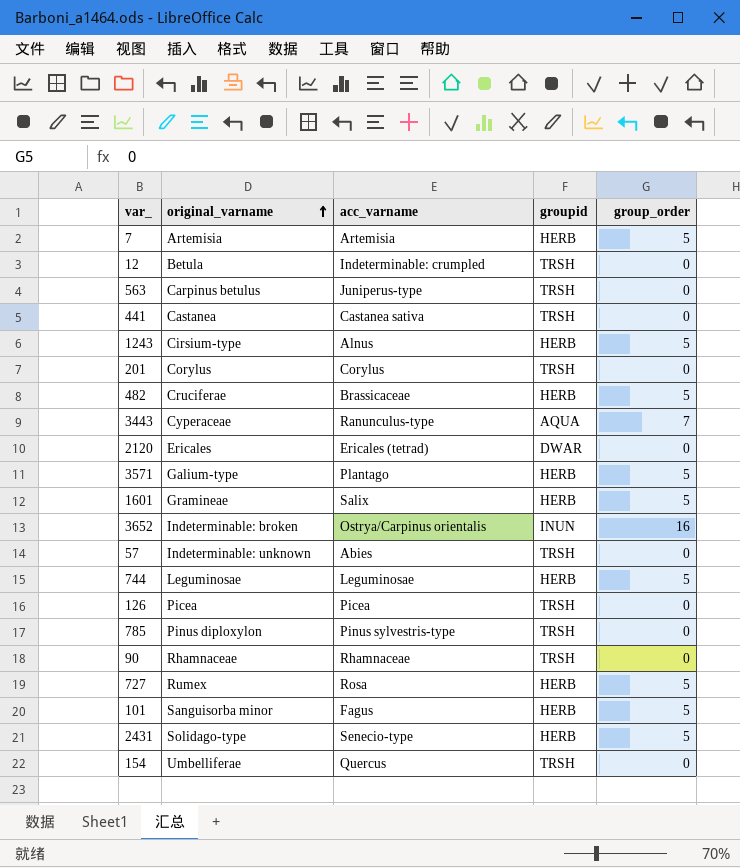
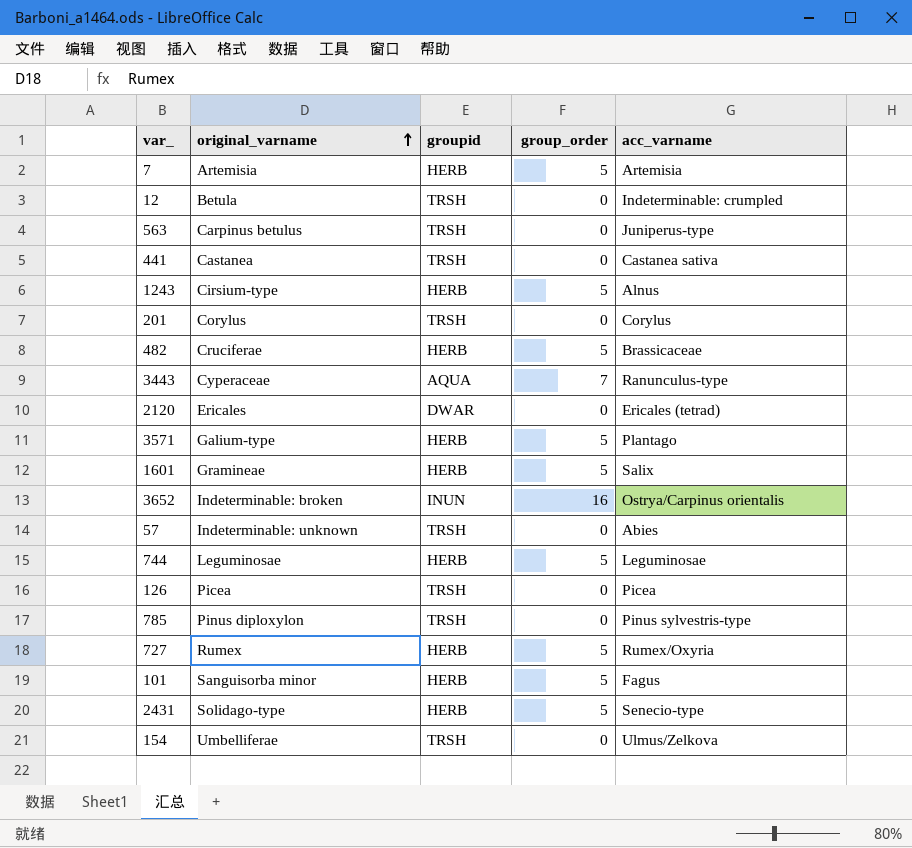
column acc_varname | position: 3 -> 5
row 90: Rhamnaceae | Rhamnaceae | TRSH | 0 -> none
727 | acc_varname: Rosa -> Rumex/Oxyria
154 | acc_varname: Quercus -> Ulmus/Zelkova

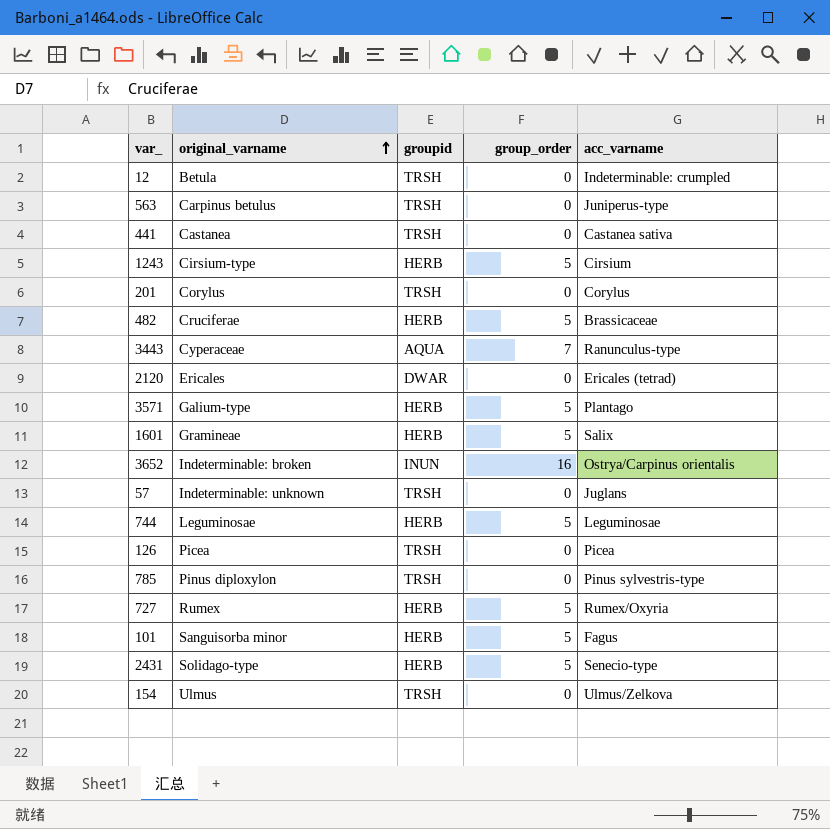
row 7: Artemisia | HERB | 5 | Artemisia -> none
1243 | acc_varname: Alnus -> Cirsium
57 | acc_varname: Abies -> Juglans
154 | original_varname: Umbelliferae -> Ulmus

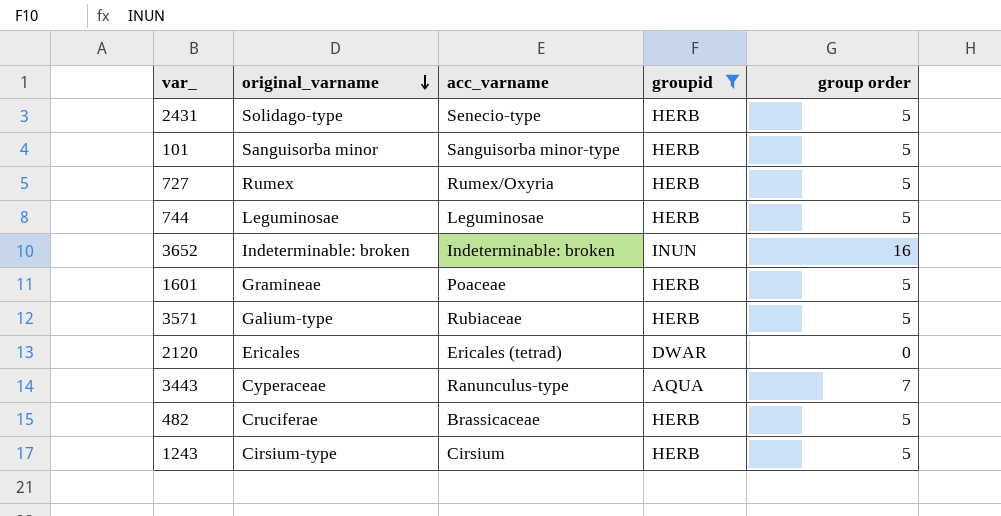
filter: none -> groupid != TRSH
row order: original_varname ascending -> original_varname descending
column acc_varname | position: 5 -> 3
column name: group_order -> group order
101 | acc_varname: Fagus -> Sanguisorba minor-type
3652 | acc_varname: Ostrya/Carpinus orientalis -> Indeterminable: broken
1601 | acc_varname: Salix -> Poaceae
3571 | acc_varname: Plantago -> Rubiaceae

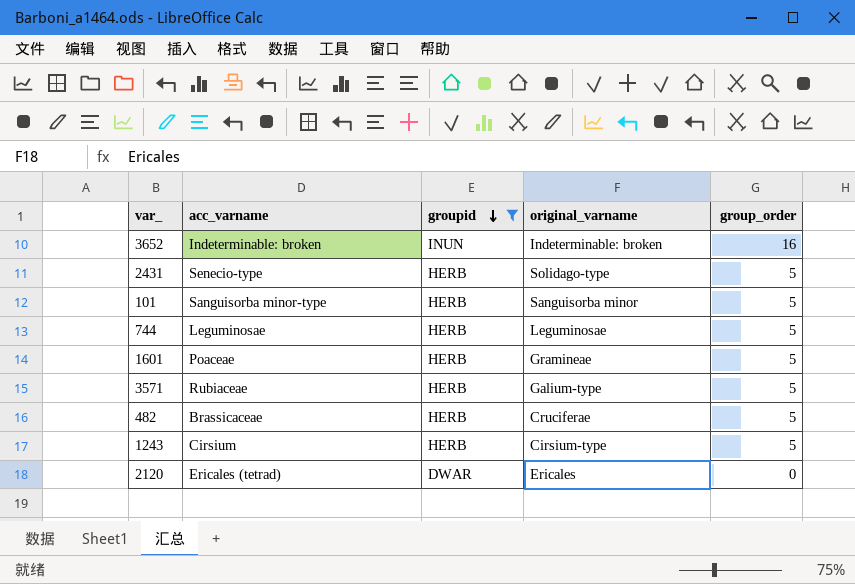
row order: original_varname descending -> groupid descending
column original_varname | position: 2 -> 4
column name: group order -> group_order
row 727: Rumex | Rumex/Oxyria | HERB | 5 -> none
row 3443: Cyperaceae | Ranunculus-type | AQUA | 7 -> none

